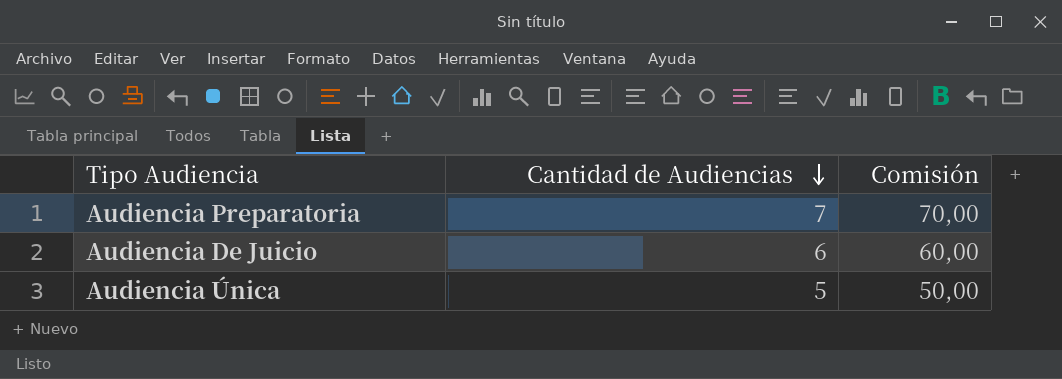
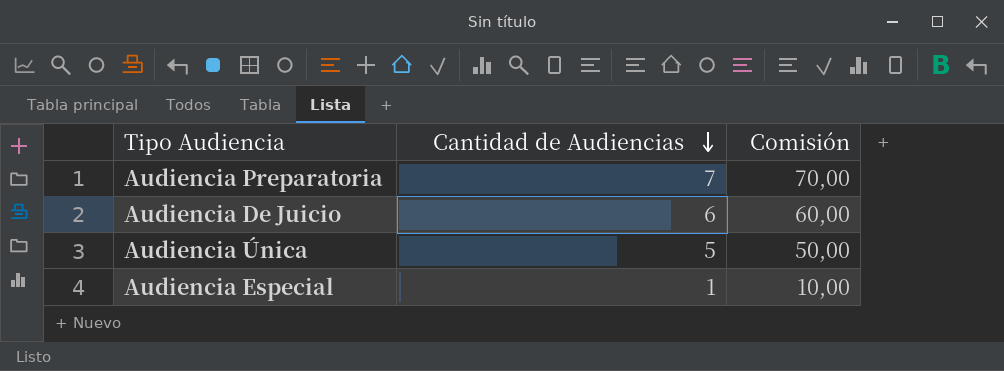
row Audiencia Especial: none -> 1 | 10,00

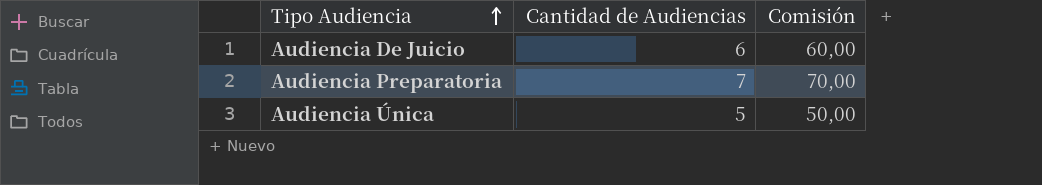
row order: Cantidad de Audiencias descending -> Tipo Audiencia ascending
row Audiencia Especial: 1 | 10,00 -> none

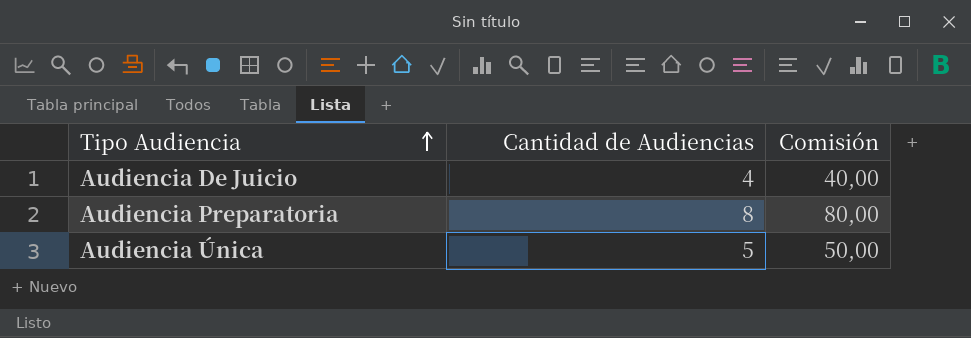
Audiencia De Juicio | Cantidad de Audiencias: 6 -> 4
Audiencia De Juicio | Comisión: 60,00 -> 40,00
Audiencia Preparatoria | Cantidad de Audiencias: 7 -> 8
Audiencia Preparatoria | Comisión: 70,00 -> 80,00

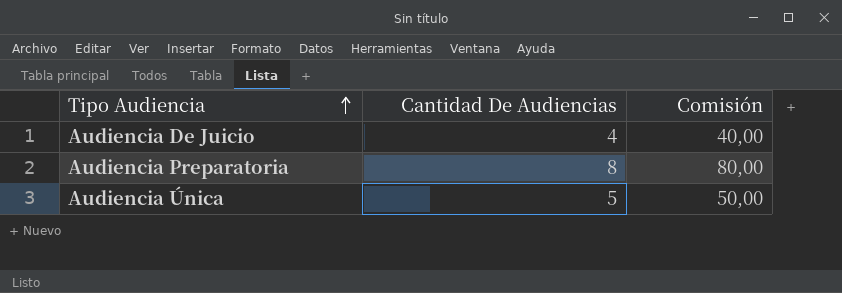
column name: Cantidad de Audiencias -> Cantidad De Audiencias

